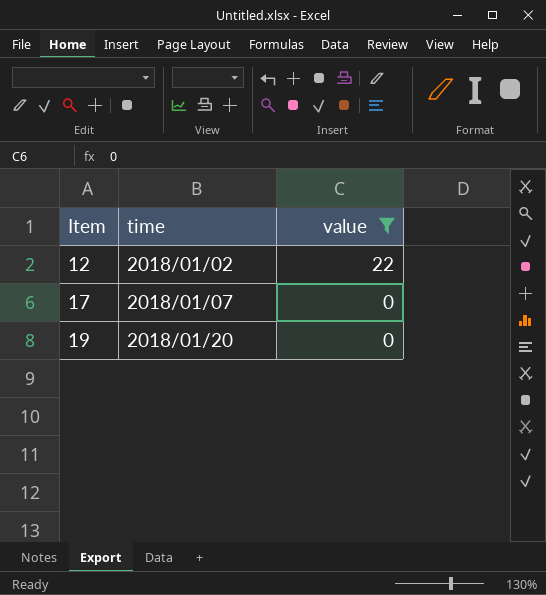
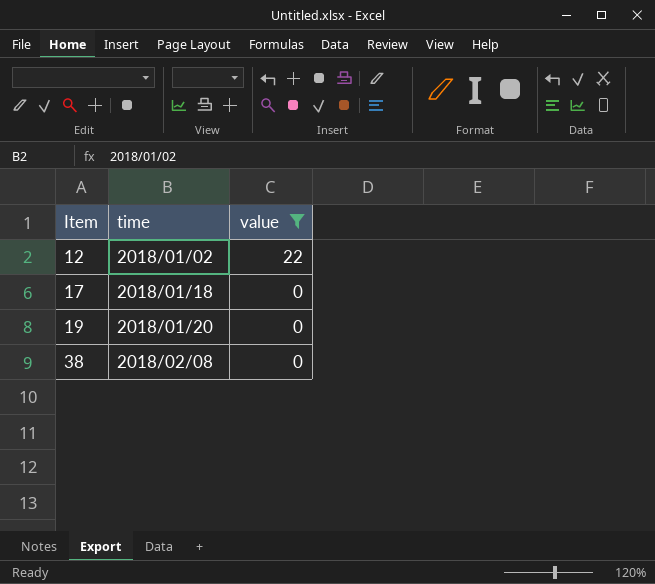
17 | time: 2018/01/07 -> 2018/01/18
row 38: none -> 2018/02/08 | 0

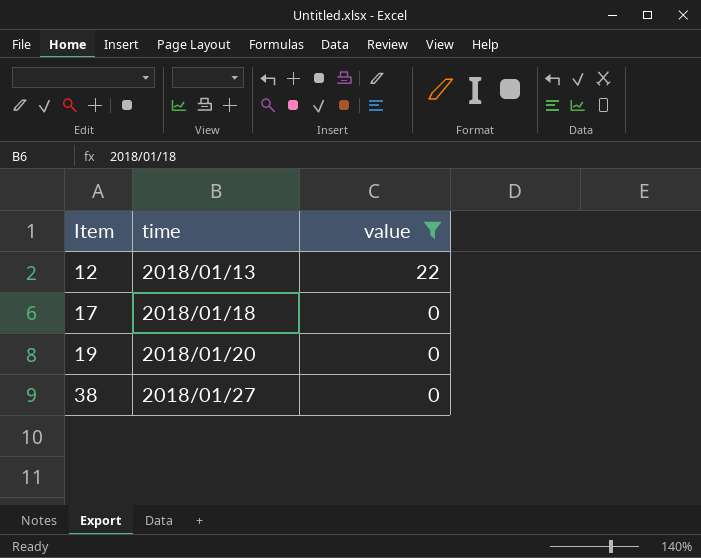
12 | time: 2018/01/02 -> 2018/01/13
38 | time: 2018/02/08 -> 2018/01/27

